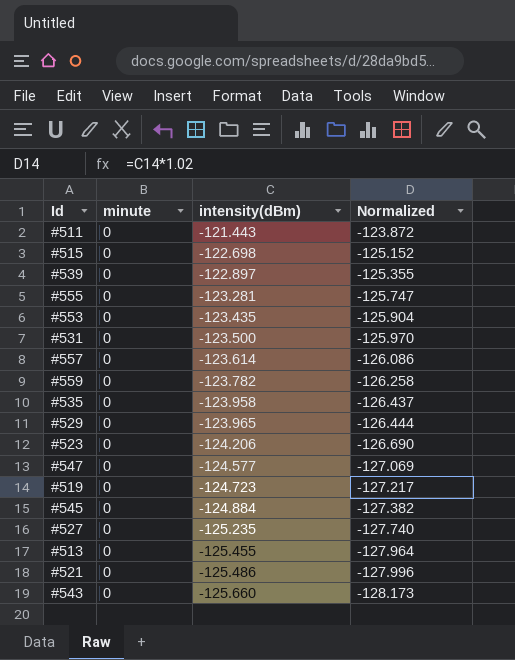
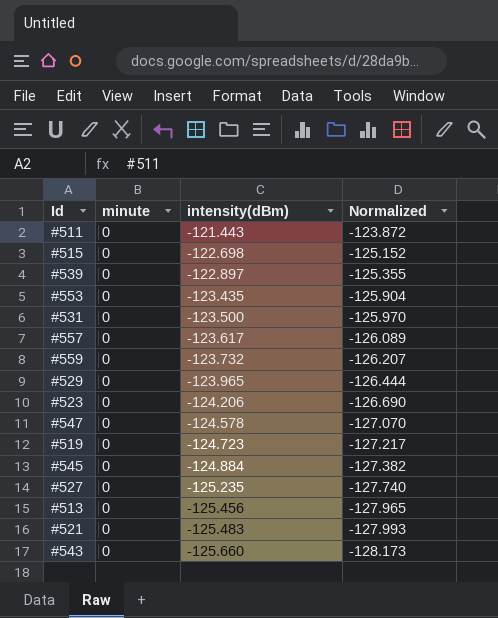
row #555: 0 | -123.281 | -125.747 -> none
row #535: 0 | -123.958 | -126.437 -> none
#557 | intensity(dBm): -123.614 -> -123.617
#557 | Normalized: -126.086 -> -126.089
#559 | intensity(dBm): -123.782 -> -123.732
#559 | Normalized: -126.258 -> -126.207
#547 | intensity(dBm): -124.577 -> -124.578
#547 | Normalized: -127.069 -> -127.070
#513 | intensity(dBm): -125.455 -> -125.456
#513 | Normalized: -127.964 -> -127.965
#521 | intensity(dBm): -125.486 -> -125.483
#521 | Normalized: -127.996 -> -127.993

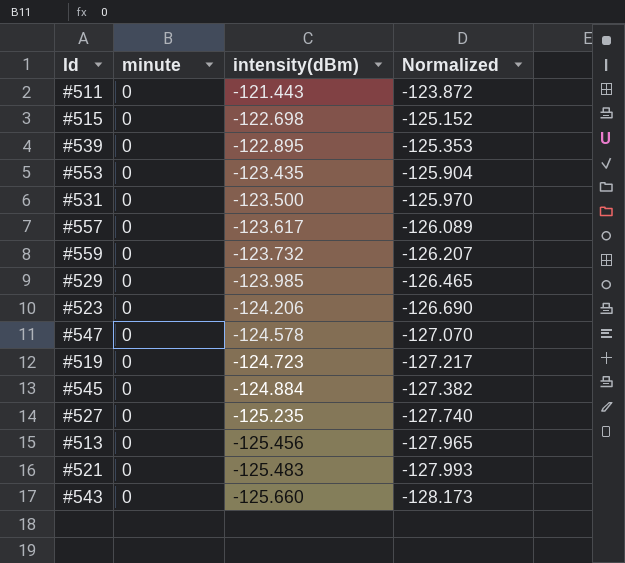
#539 | intensity(dBm): -122.897 -> -122.895
#539 | Normalized: -125.355 -> -125.353
#529 | intensity(dBm): -123.965 -> -123.985
#529 | Normalized: -126.444 -> -126.465

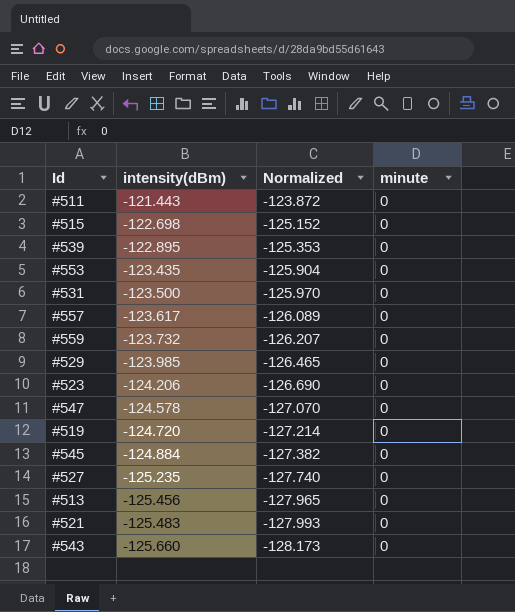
column minute | position: 2 -> 4
#519 | intensity(dBm): -124.723 -> -124.720
#519 | Normalized: -127.217 -> -127.214

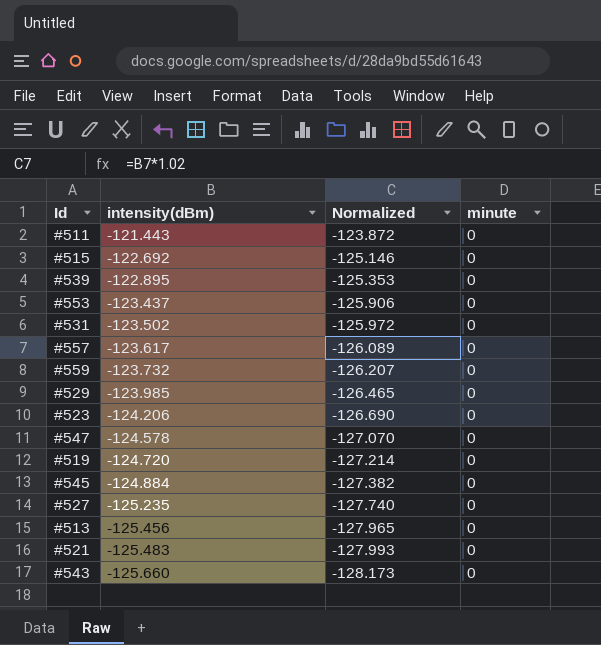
#515 | intensity(dBm): -122.698 -> -122.692
#515 | Normalized: -125.152 -> -125.146
#553 | intensity(dBm): -123.435 -> -123.437
#553 | Normalized: -125.904 -> -125.906
#531 | intensity(dBm): -123.500 -> -123.502
#531 | Normalized: -125.970 -> -125.972

